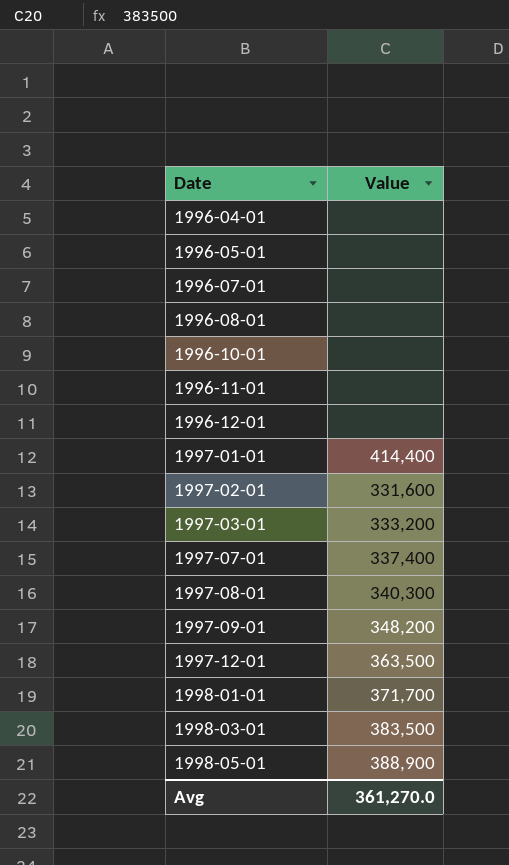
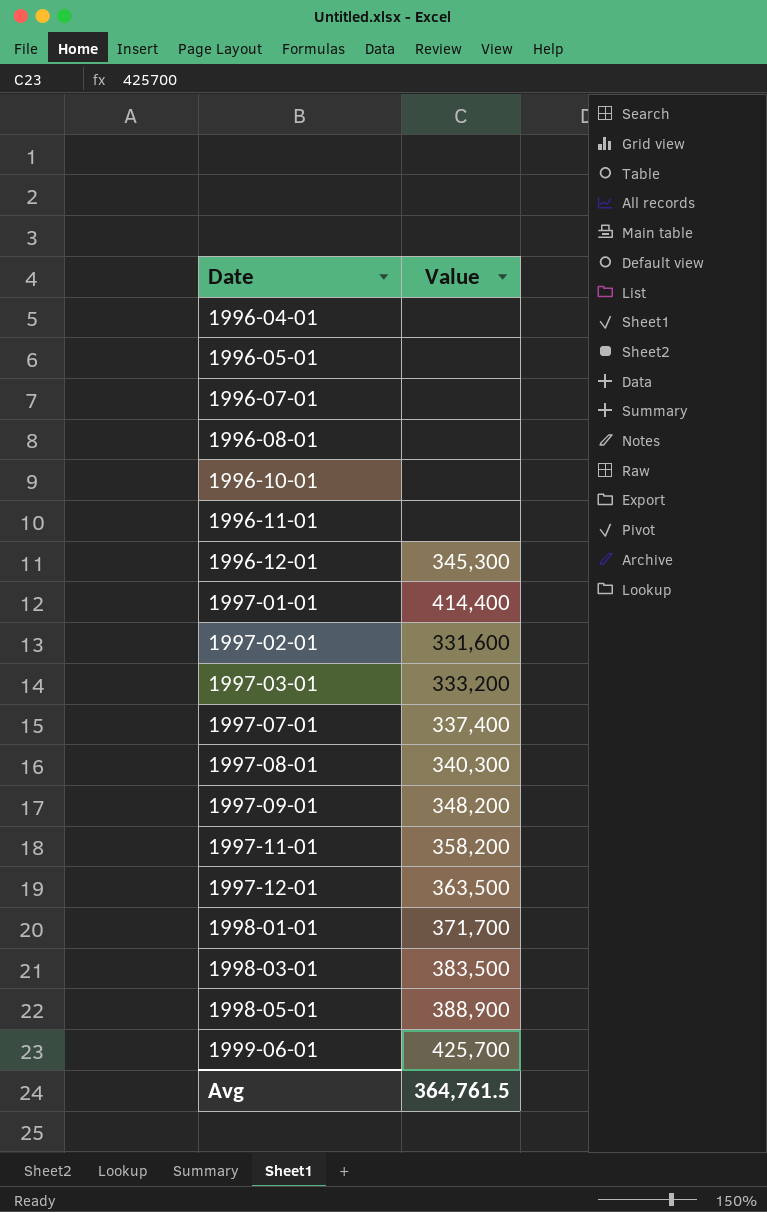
1996-12-01 | Value: none -> 345,300
row 1997-11-01: none -> 358,200
row 1999-06-01: none -> 425,700
Avg | Value: 361,270.0 -> 364,761.5

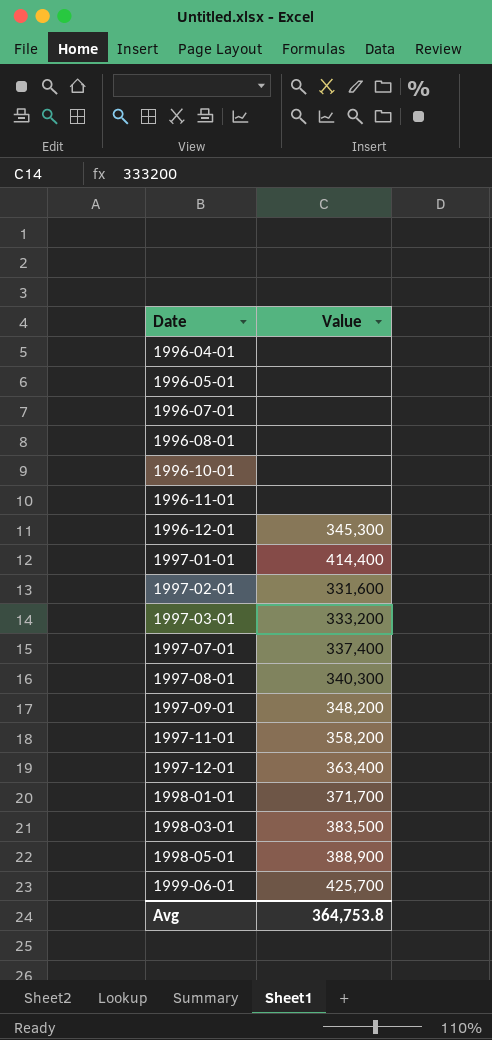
1997-12-01 | Value: 363,500 -> 363,400
Avg | Value: 364,761.5 -> 364,753.8

